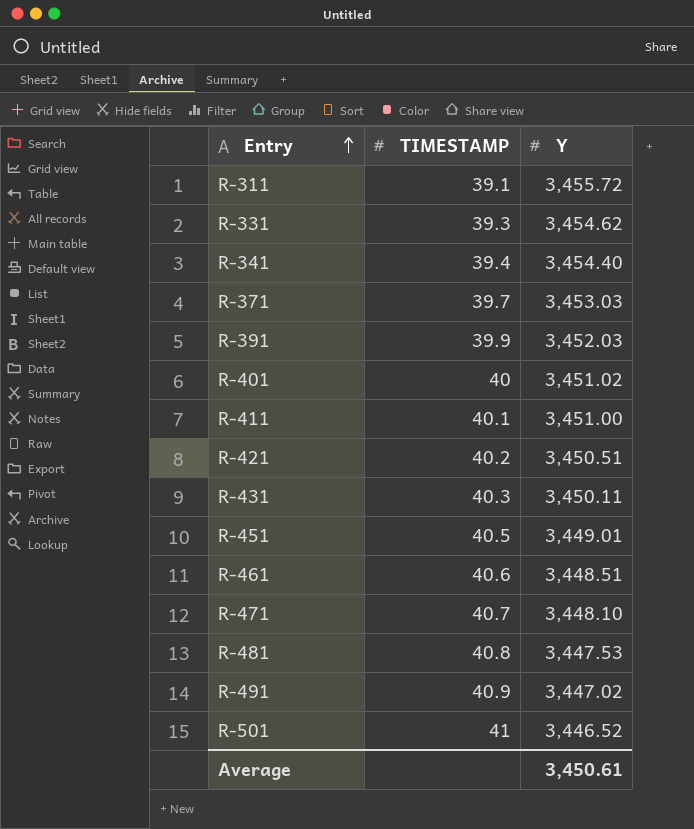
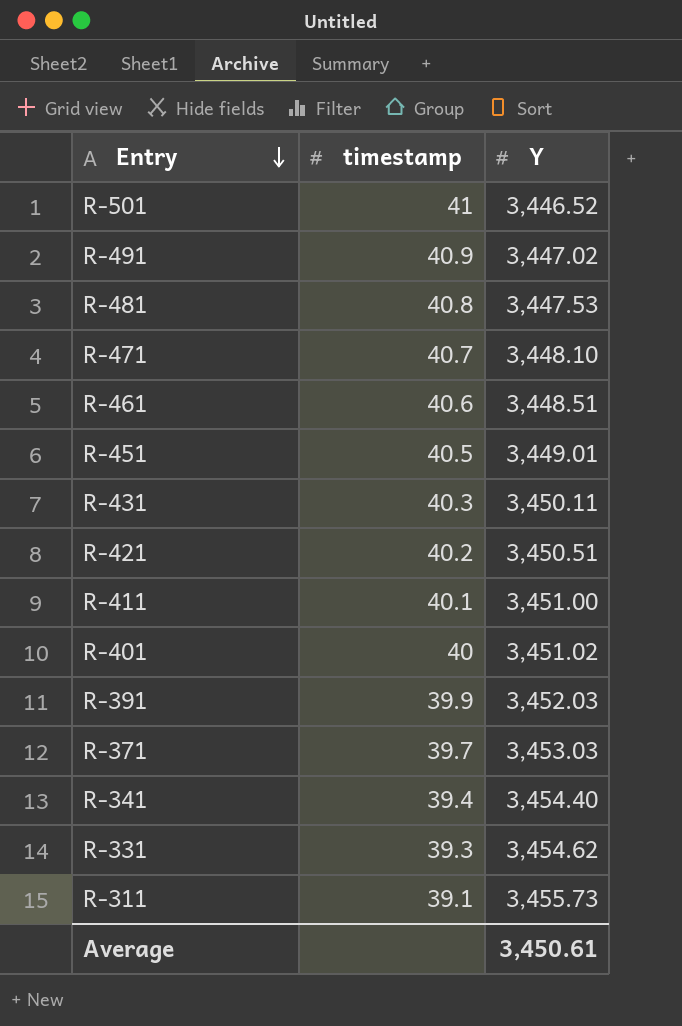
row order: Entry ascending -> Entry descending
column name: TIMESTAMP -> timestamp
R-311 | Y: 3,455.72 -> 3,455.73

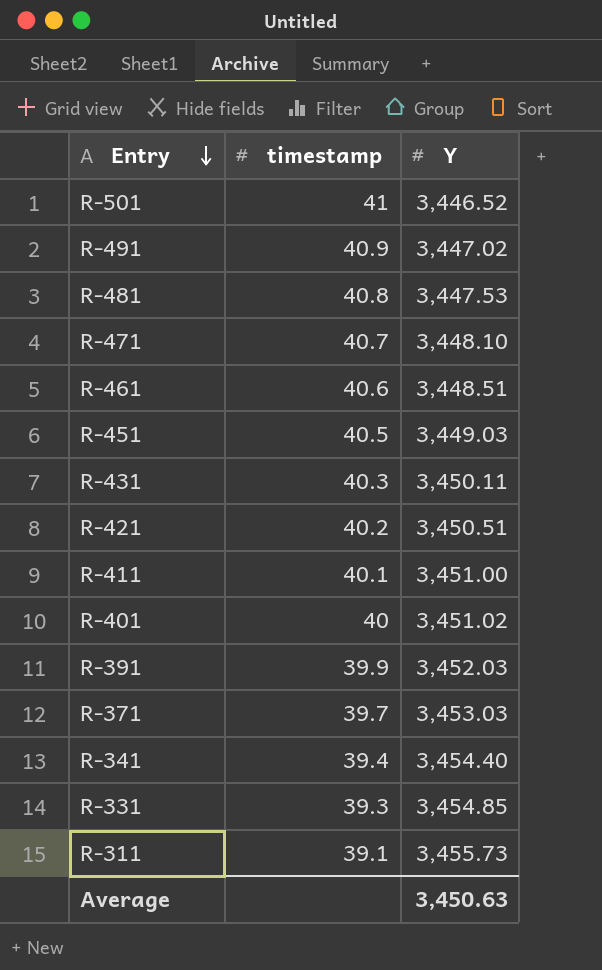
R-451 | Y: 3,449.01 -> 3,449.03
R-331 | Y: 3,454.62 -> 3,454.85
Average | Y: 3,450.61 -> 3,450.63

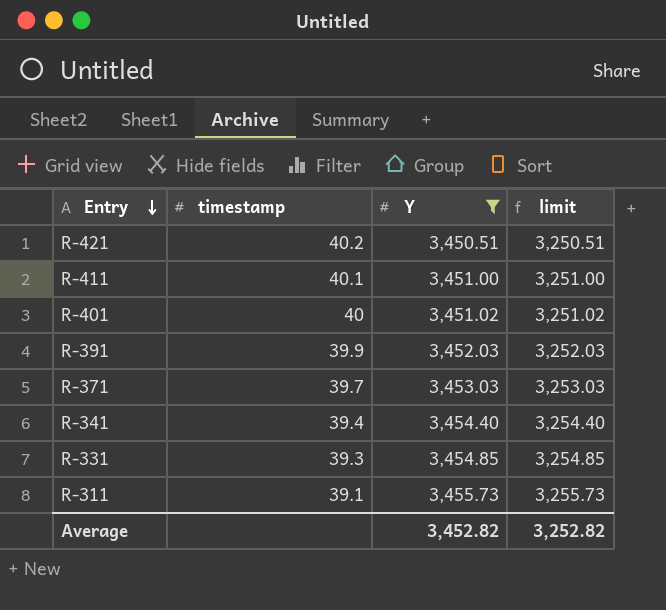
filter: none -> Y >= 3,450.51
column limit | formula: none -> [Y] - 200
Average | Y: 3,450.63 -> 3,452.82

